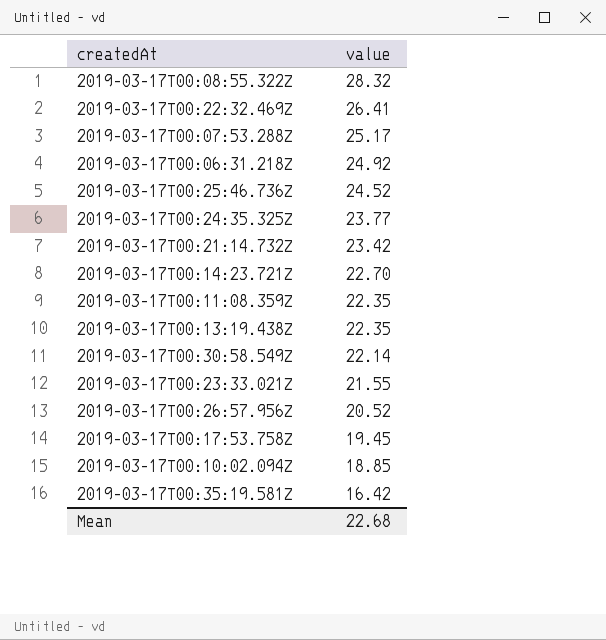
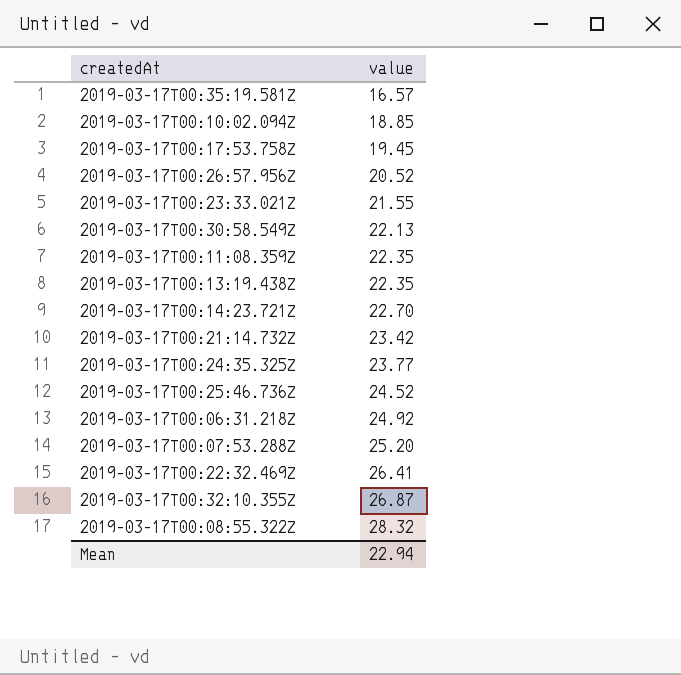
row order: value descending -> value ascending
2019-03-17T00:35:19.581Z | value: 16.42 -> 16.57
2019-03-17T00:30:58.549Z | value: 22.14 -> 22.13
2019-03-17T00:07:53.288Z | value: 25.17 -> 25.20
row 2019-03-17T00:32:10.355Z: none -> 26.87
Mean | value: 22.68 -> 22.94

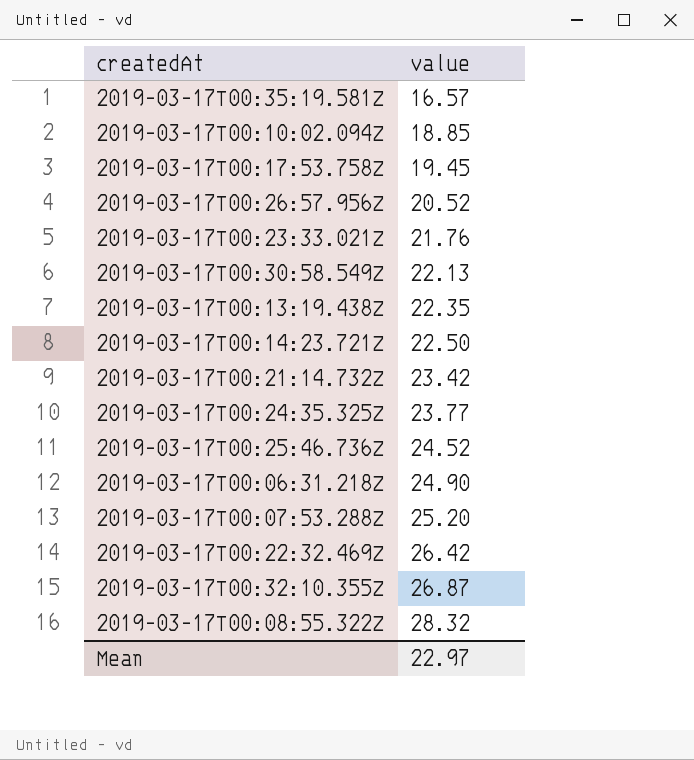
row 2019-03-17T00:11:08.359Z: 22.35 -> none
2019-03-17T00:23:33.021Z | value: 21.55 -> 21.76
2019-03-17T00:14:23.721Z | value: 22.70 -> 22.50
2019-03-17T00:06:31.218Z | value: 24.92 -> 24.90
2019-03-17T00:22:32.469Z | value: 26.41 -> 26.42
Mean | value: 22.94 -> 22.97

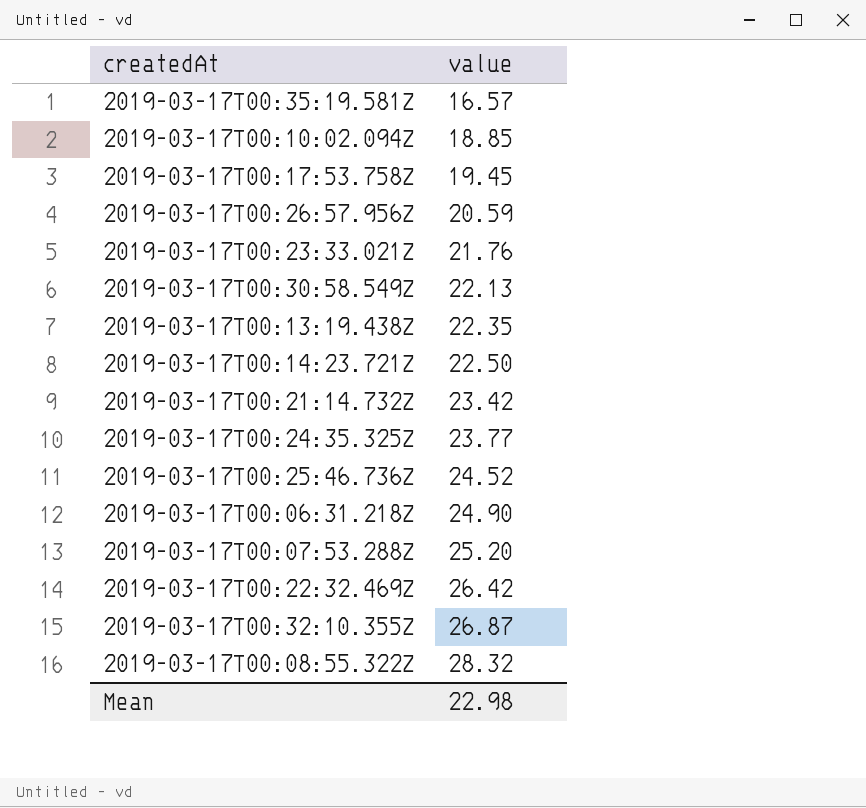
2019-03-17T00:26:57.956Z | value: 20.52 -> 20.59
Mean | value: 22.97 -> 22.98

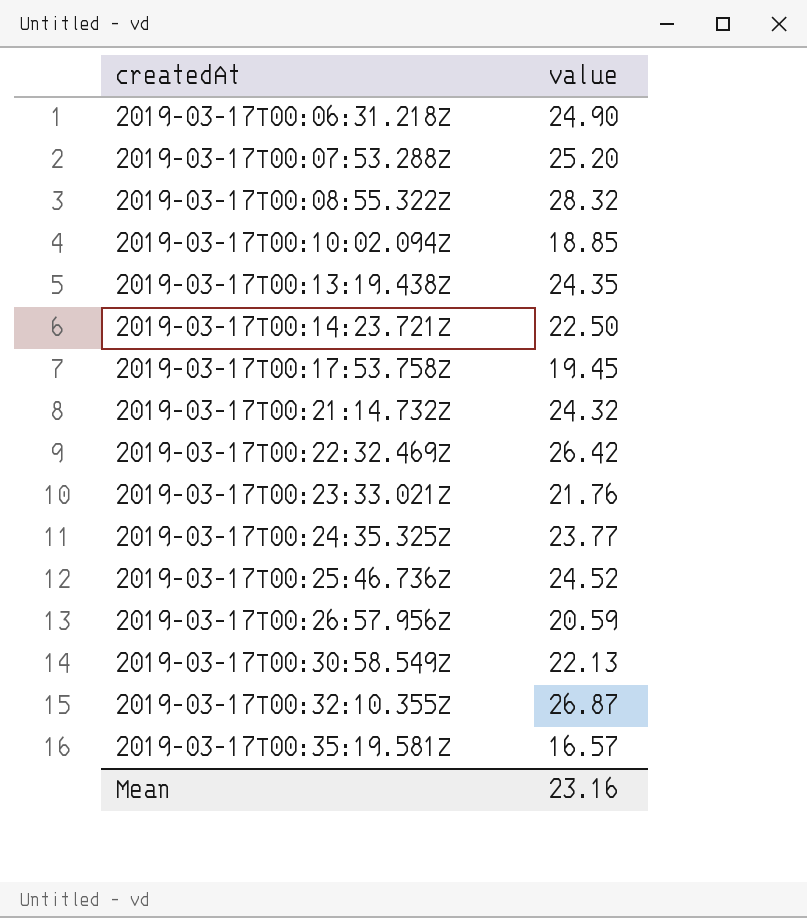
row order: value ascending -> createdAt ascending
2019-03-17T00:13:19.438Z | value: 22.35 -> 24.35
2019-03-17T00:21:14.732Z | value: 23.42 -> 24.32
Mean | value: 22.98 -> 23.16

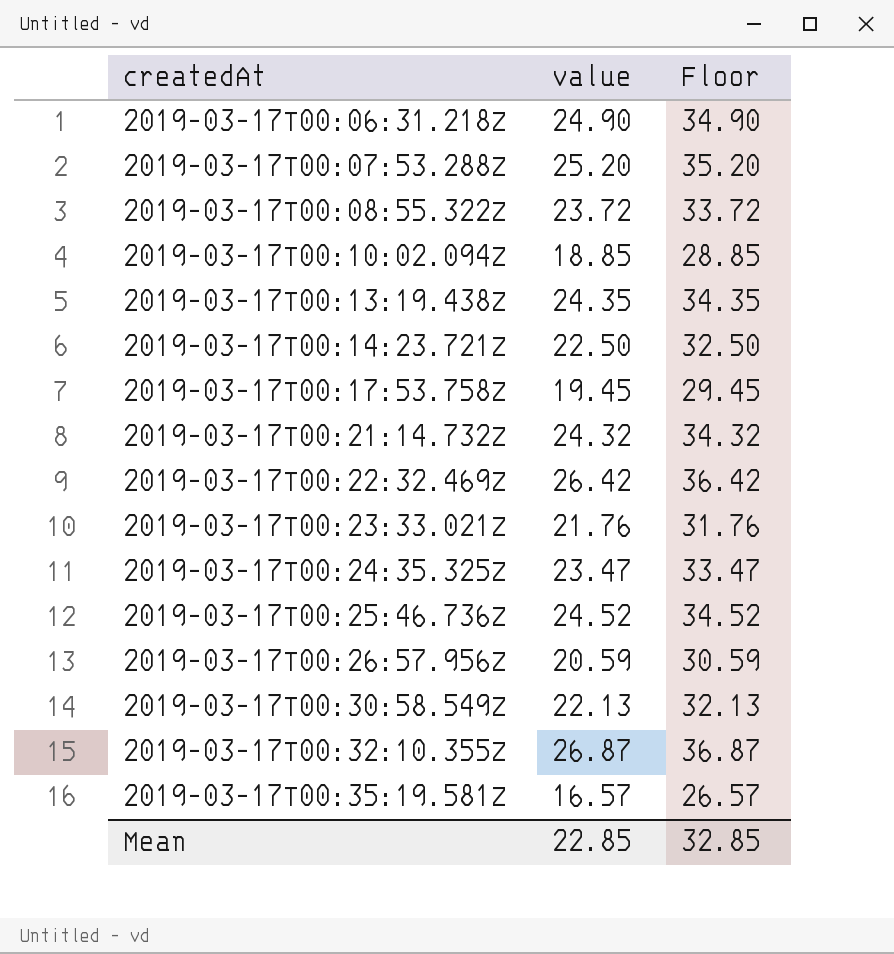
column Floor | formula: none -> [value] + 10
2019-03-17T00:08:55.322Z | value: 28.32 -> 23.72
2019-03-17T00:24:35.325Z | value: 23.77 -> 23.47
Mean | value: 23.16 -> 22.85

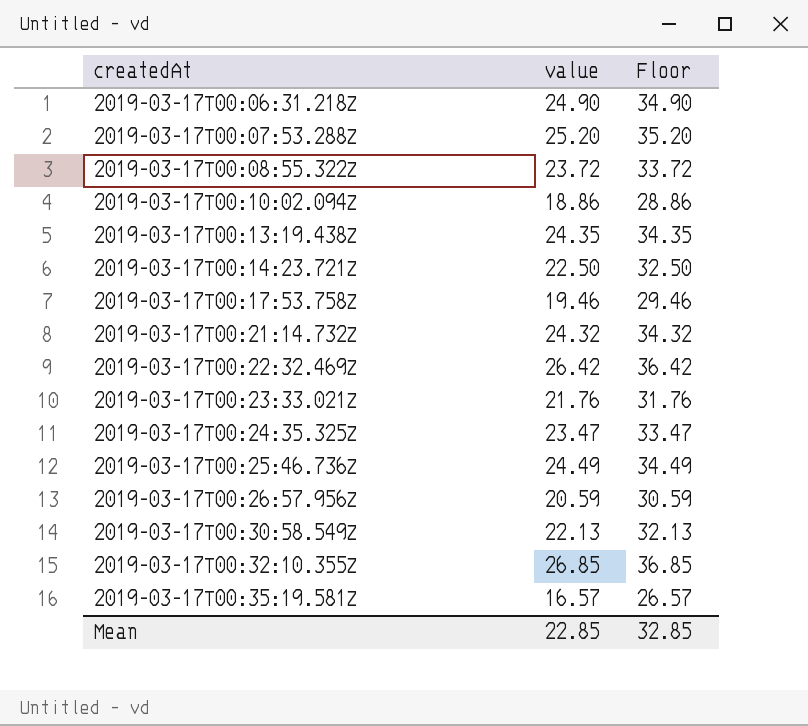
2019-03-17T00:10:02.094Z | value: 18.85 -> 18.86
2019-03-17T00:10:02.094Z | Floor: 28.85 -> 28.86
2019-03-17T00:17:53.758Z | value: 19.45 -> 19.46
2019-03-17T00:17:53.758Z | Floor: 29.45 -> 29.46
2019-03-17T00:25:46.736Z | value: 24.52 -> 24.49
2019-03-17T00:25:46.736Z | Floor: 34.52 -> 34.49
2019-03-17T00:32:10.355Z | value: 26.87 -> 26.85
2019-03-17T00:32:10.355Z | Floor: 36.87 -> 36.85

